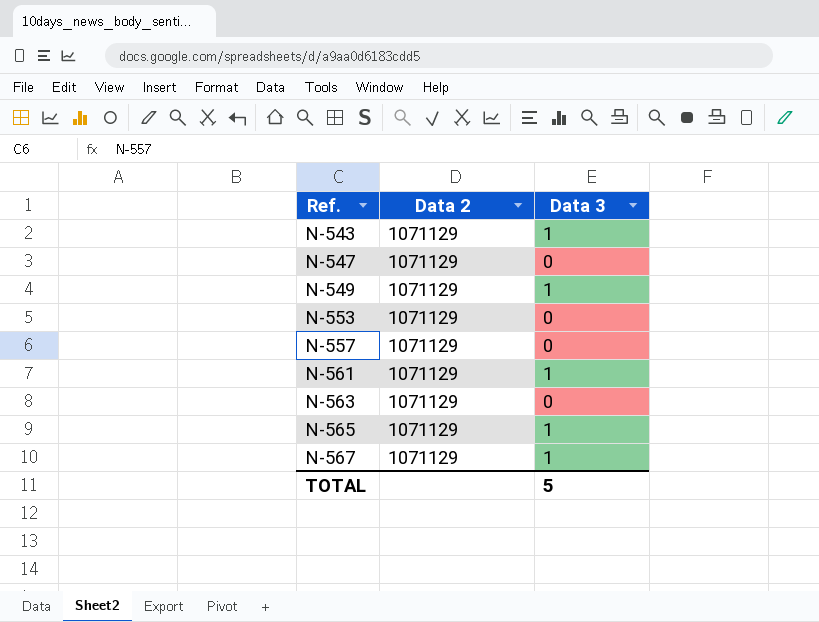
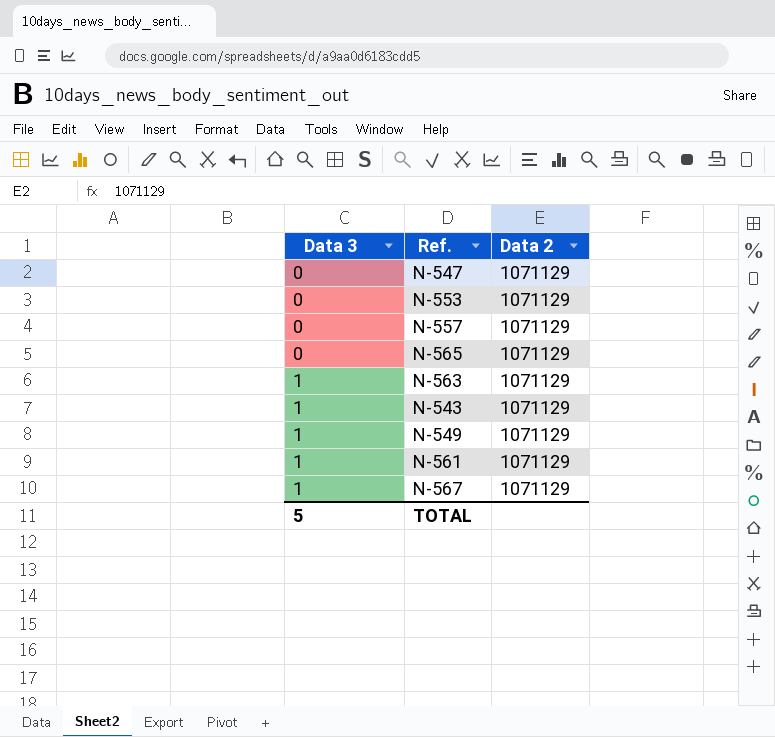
row order: Ref. ascending -> Data 3 ascending
column Data 3 | position: 3 -> 1
N-565 | Data 3: 1 -> 0
N-563 | Data 3: 0 -> 1

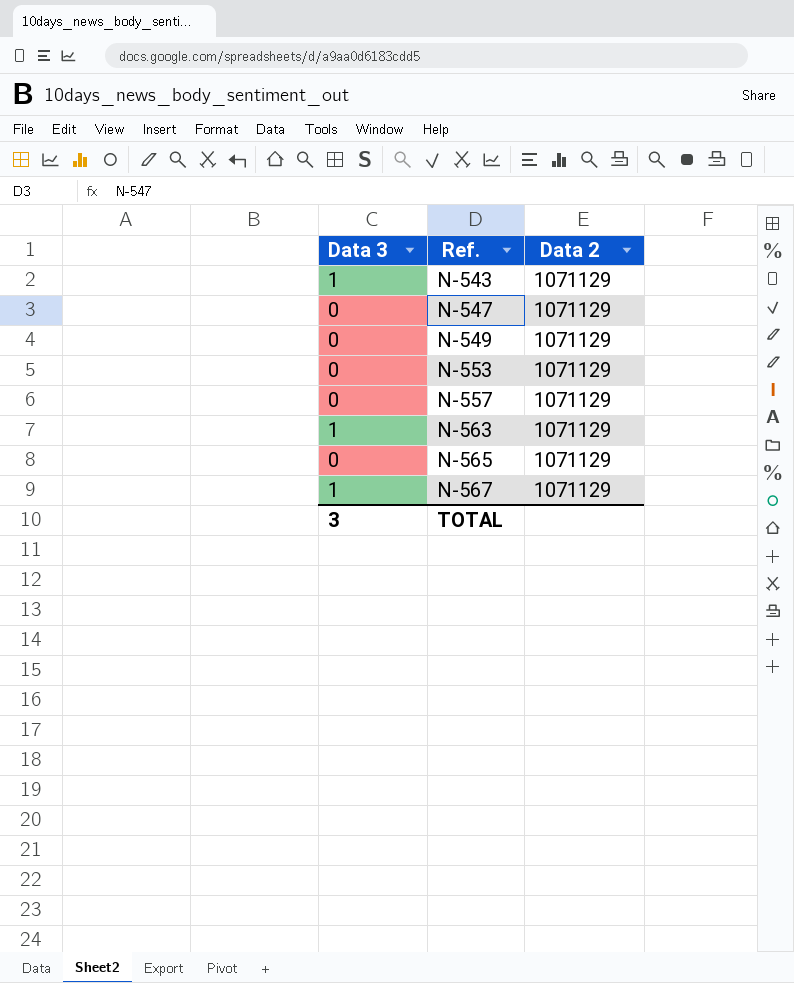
row order: Data 3 ascending -> Ref. ascending
row N-561: 1 | 1071129 -> none
N-549 | Data 3: 1 -> 0
TOTAL | Data 3: 5 -> 3

